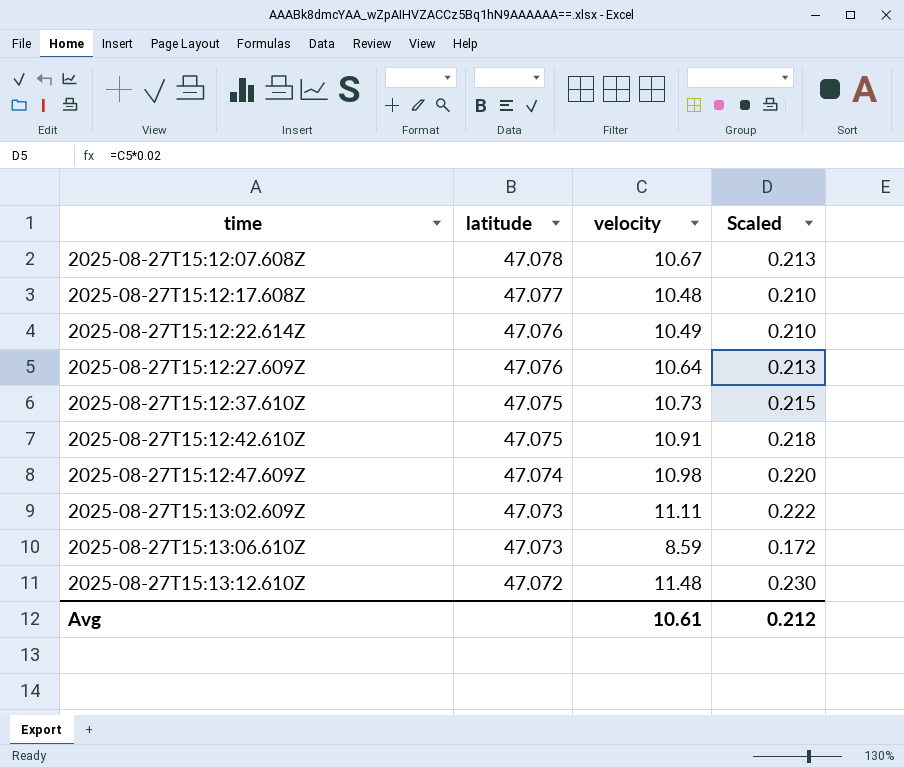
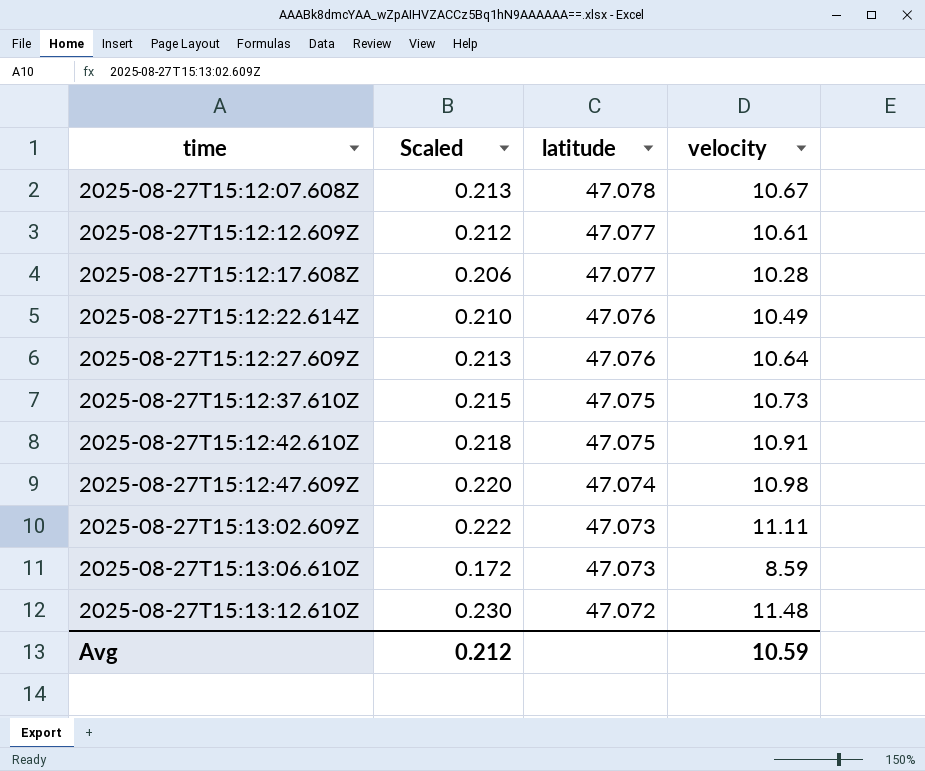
column Scaled | position: 4 -> 2
row 2025-08-27T15:12:12.609Z: none -> 0.212 | 47.077 | 10.61
2025-08-27T15:12:17.608Z | Scaled: 0.210 -> 0.206
2025-08-27T15:12:17.608Z | velocity: 10.48 -> 10.28
Avg | velocity: 10.61 -> 10.59

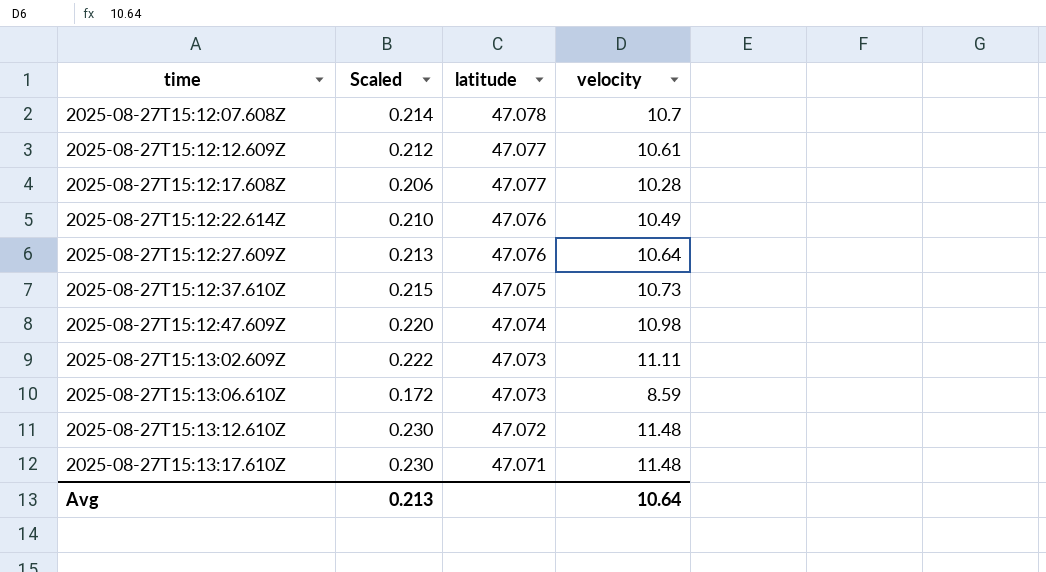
row 2025-08-27T15:12:42.610Z: 0.218 | 47.075 | 10.91 -> none
2025-08-27T15:12:07.608Z | Scaled: 0.213 -> 0.214
2025-08-27T15:12:07.608Z | velocity: 10.67 -> 10.7
row 2025-08-27T15:13:17.610Z: none -> 0.230 | 47.071 | 11.48
Avg | Scaled: 0.212 -> 0.213
Avg | velocity: 10.59 -> 10.64

